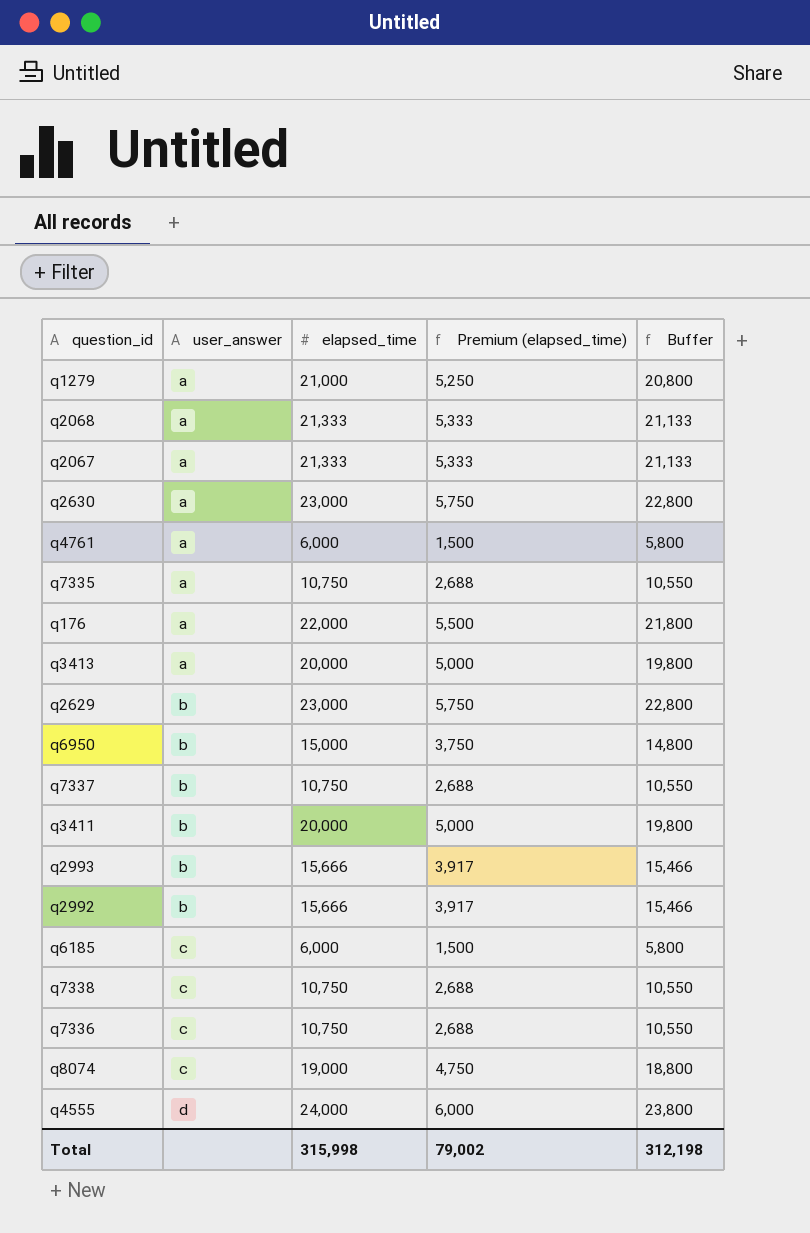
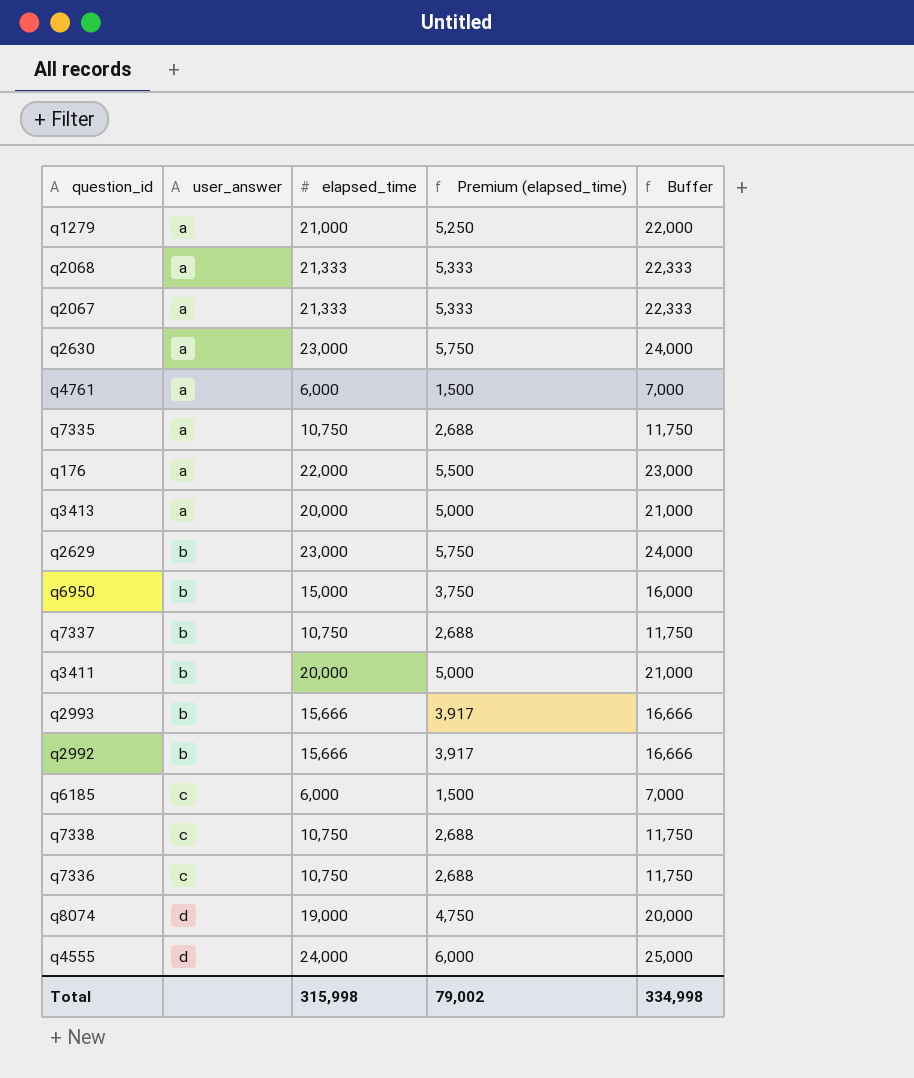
column Buffer | formula: [elapsed_time] - 200 -> [elapsed_time] + 1000
q8074 | user_answer: c -> d
Total | Buffer: 312,198 -> 334,998

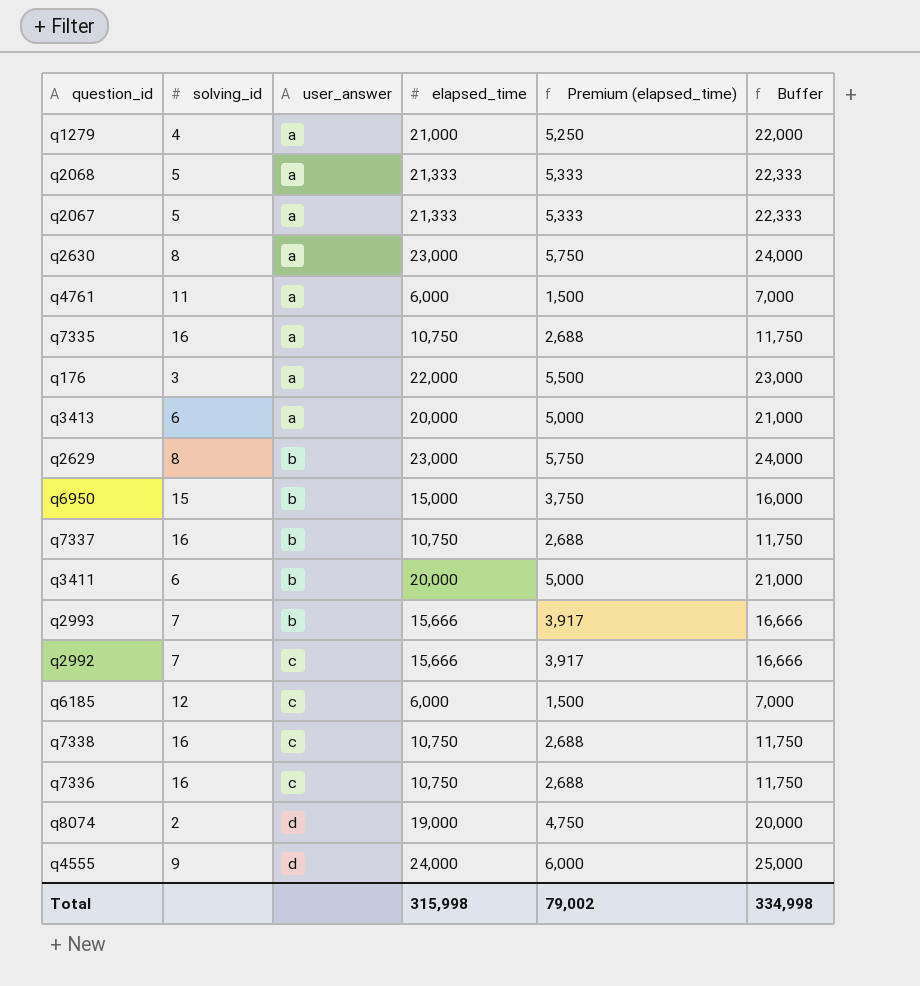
column solving_id | position: none -> 2
q2992 | user_answer: b -> c

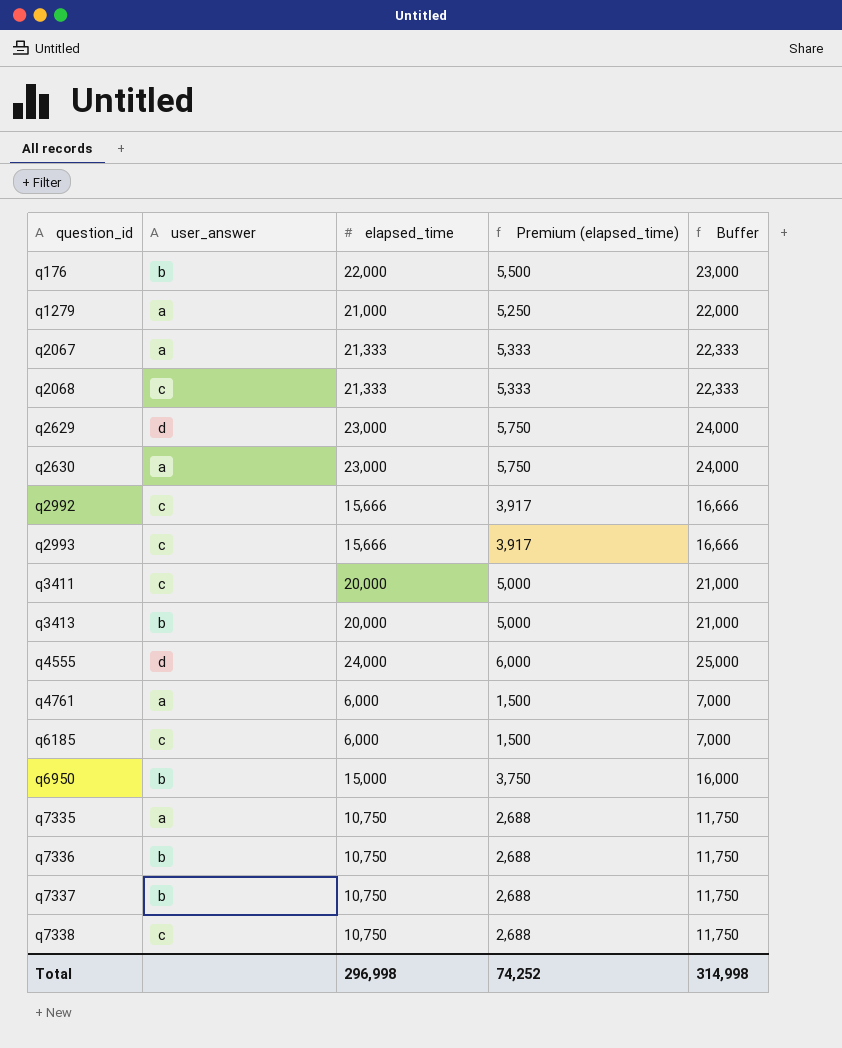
row order: user_answer ascending -> question_id ascending
column solving_id | position: 2 -> none
row q8074: 2 | d | 19,000 | 4,750 | 20,000 -> none
q176 | user_answer: a -> b
q2068 | user_answer: a -> c
q2629 | user_answer: b -> d
q2993 | user_answer: b -> c
q3411 | user_answer: b -> c
q3413 | user_answer: a -> b
q7336 | user_answer: c -> b
Total | elapsed_time: 315,998 -> 296,998
Total | Premium (elapsed_time): 79,002 -> 74,252
Total | Buffer: 334,998 -> 314,998

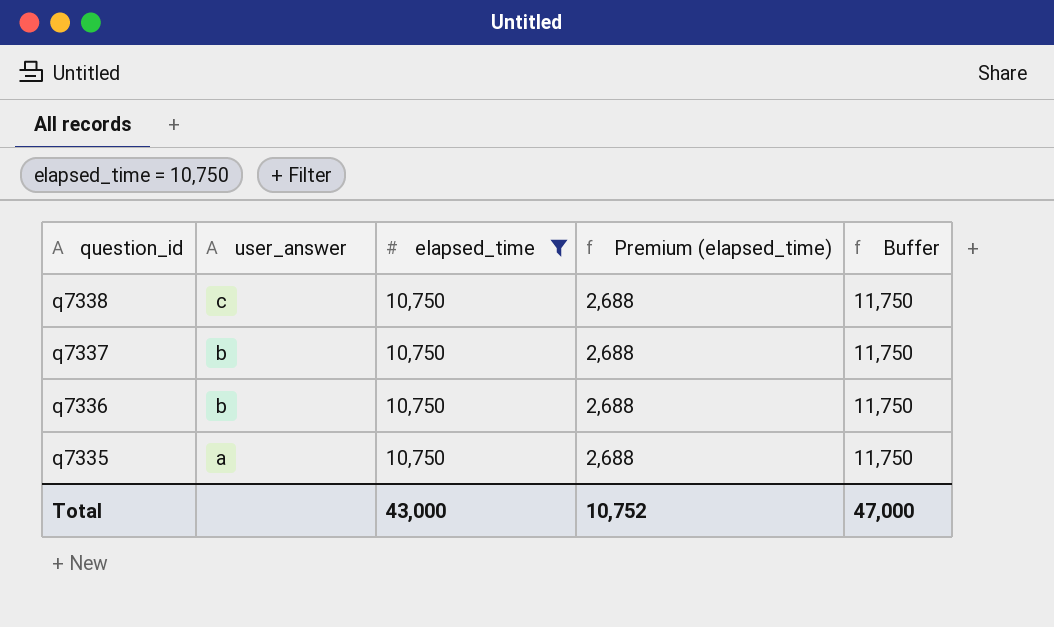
filter: none -> elapsed_time = 10,750
row order: question_id ascending -> question_id descending
Total | elapsed_time: 296,998 -> 43,000
Total | Premium (elapsed_time): 74,252 -> 10,752
Total | Buffer: 314,998 -> 47,000

